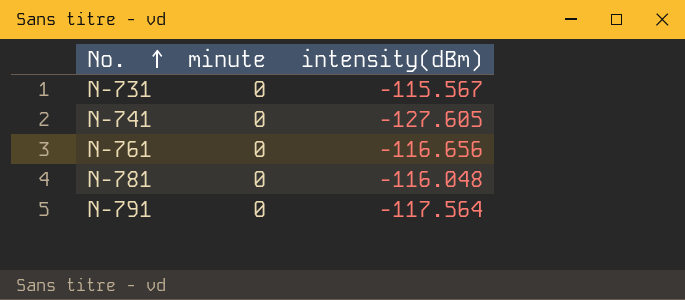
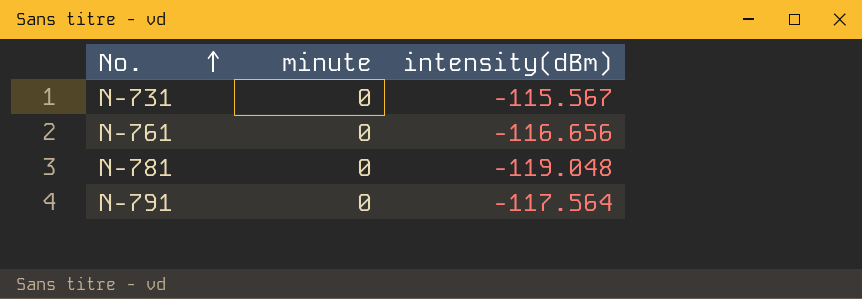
row N-741: 0 | -127.605 -> none
N-781 | intensity(dBm): -116.048 -> -119.048

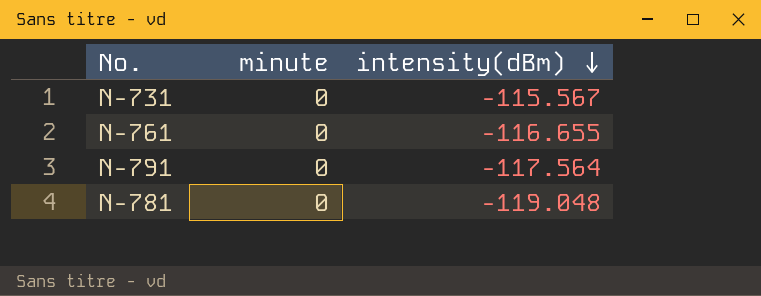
row order: No. ascending -> intensity(dBm) descending
N-761 | intensity(dBm): -116.656 -> -116.655

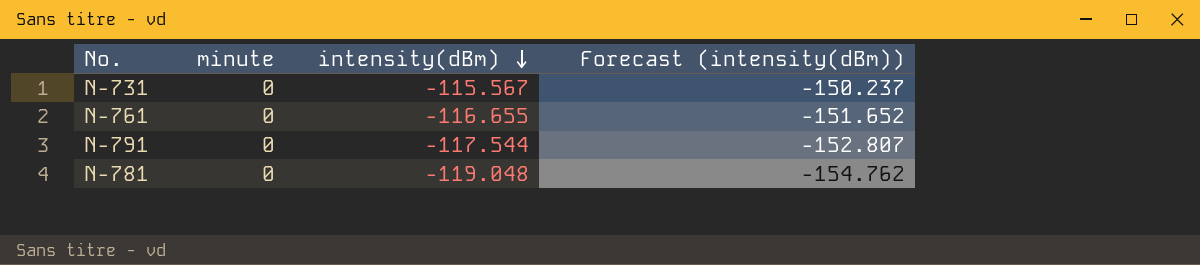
column Forecast (intensity(dBm)) | formula: none -> [intensity(dBm)] * 1.3
N-791 | intensity(dBm): -117.564 -> -117.544

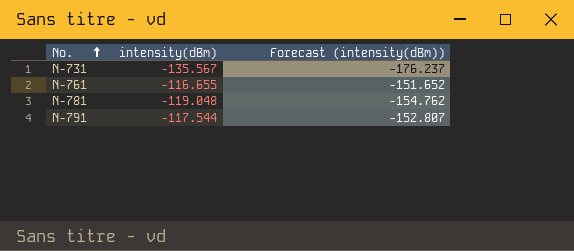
row order: intensity(dBm) descending -> No. ascending
column minute | position: 2 -> none
N-731 | intensity(dBm): -115.567 -> -135.567
N-731 | Forecast (intensity(dBm)): -150.237 -> -176.237

